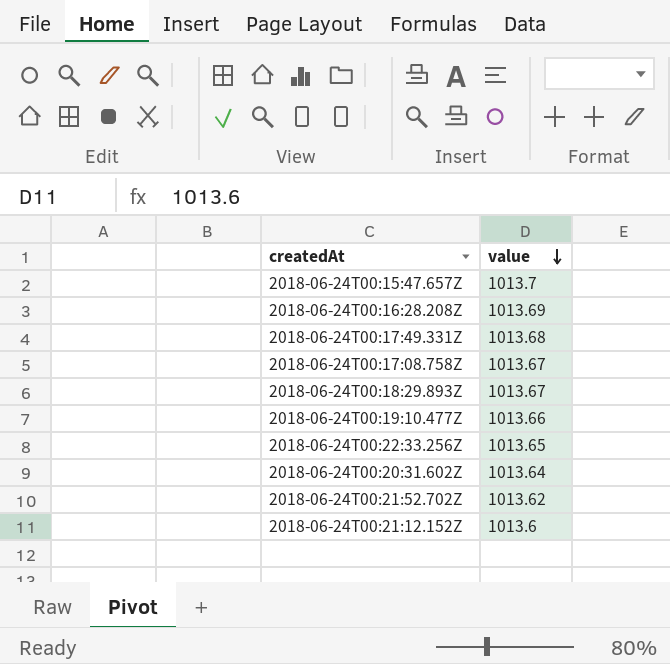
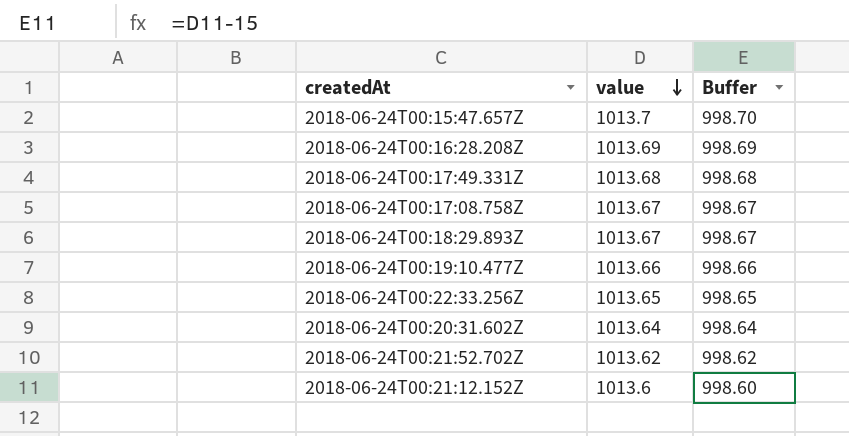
column Buffer | formula: none -> [value] - 15

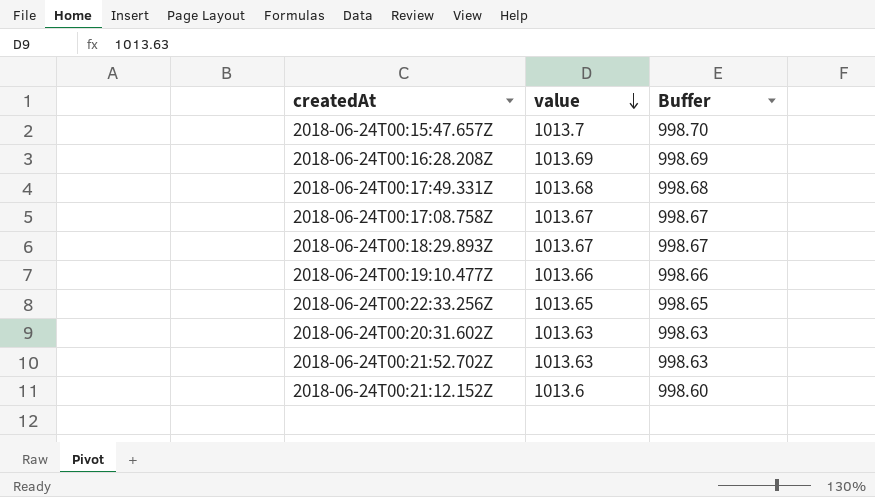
2018-06-24T00:20:31.602Z | value: 1013.64 -> 1013.63
2018-06-24T00:20:31.602Z | Buffer: 998.64 -> 998.63
2018-06-24T00:21:52.702Z | value: 1013.62 -> 1013.63
2018-06-24T00:21:52.702Z | Buffer: 998.62 -> 998.63

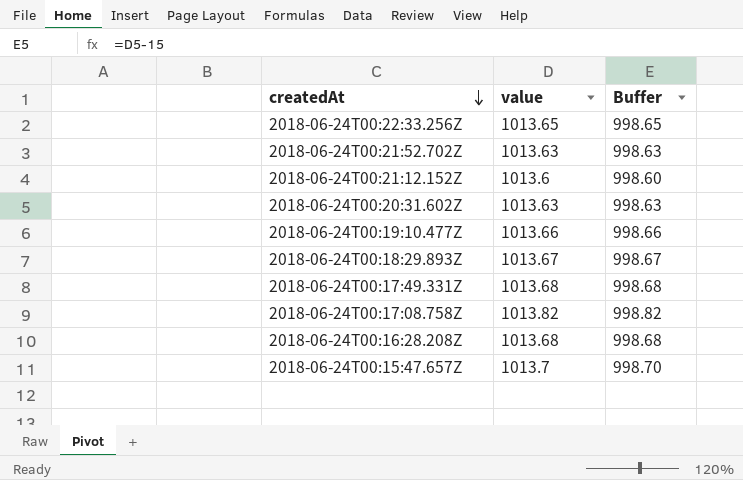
row order: value descending -> createdAt descending
2018-06-24T00:17:08.758Z | value: 1013.67 -> 1013.82
2018-06-24T00:17:08.758Z | Buffer: 998.67 -> 998.82
2018-06-24T00:16:28.208Z | value: 1013.69 -> 1013.68
2018-06-24T00:16:28.208Z | Buffer: 998.69 -> 998.68

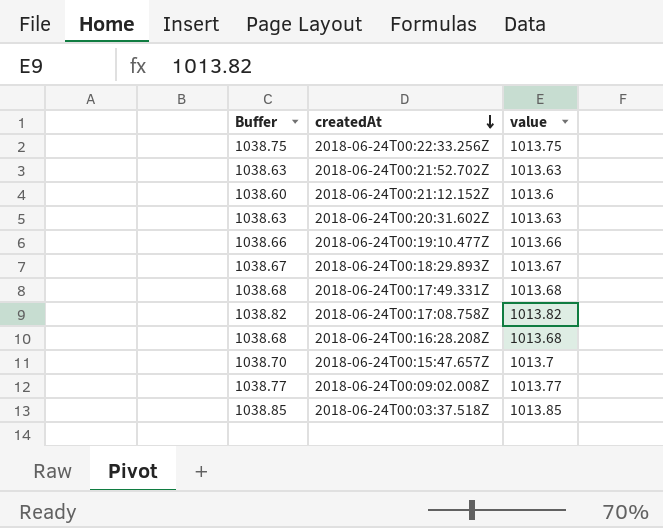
column Buffer | formula: [value] - 15 -> [value] + 25
column Buffer | position: 3 -> 1
2018-06-24T00:22:33.256Z | value: 1013.65 -> 1013.75
row 2018-06-24T00:09:02.008Z: none -> 1038.77 | 1013.77
row 2018-06-24T00:03:37.518Z: none -> 1038.85 | 1013.85

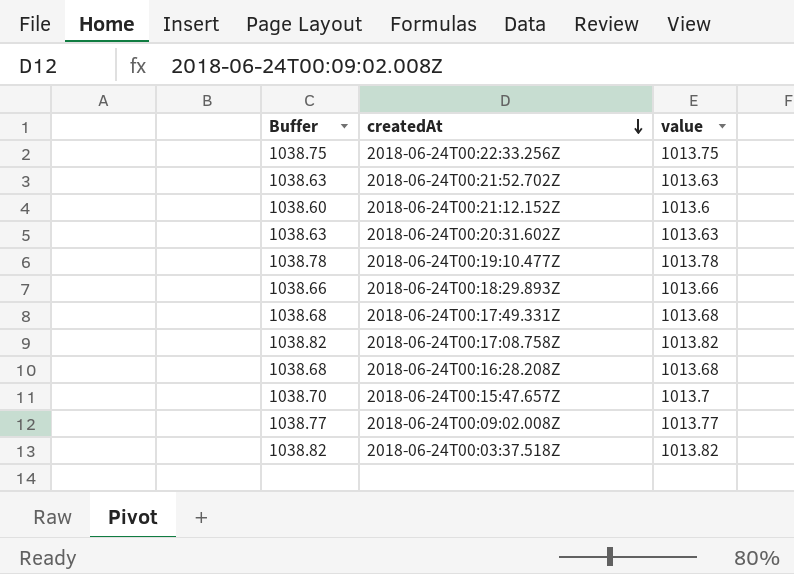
2018-06-24T00:19:10.477Z | Buffer: 1038.66 -> 1038.78
2018-06-24T00:19:10.477Z | value: 1013.66 -> 1013.78
2018-06-24T00:18:29.893Z | Buffer: 1038.67 -> 1038.66
2018-06-24T00:18:29.893Z | value: 1013.67 -> 1013.66
2018-06-24T00:03:37.518Z | Buffer: 1038.85 -> 1038.82
2018-06-24T00:03:37.518Z | value: 1013.85 -> 1013.82

